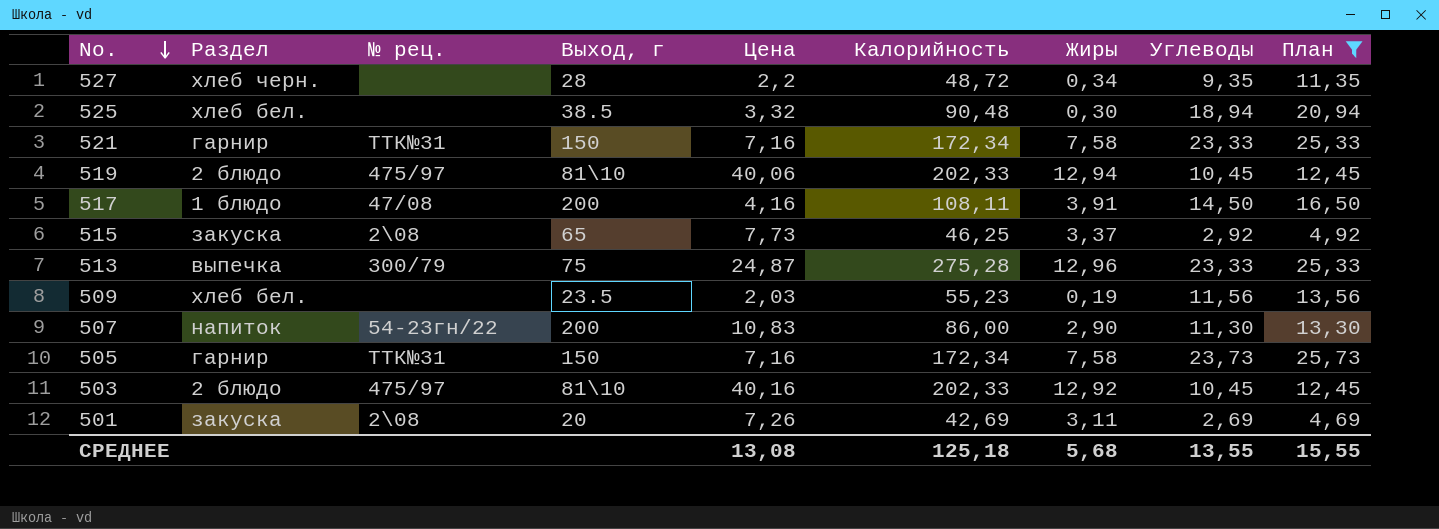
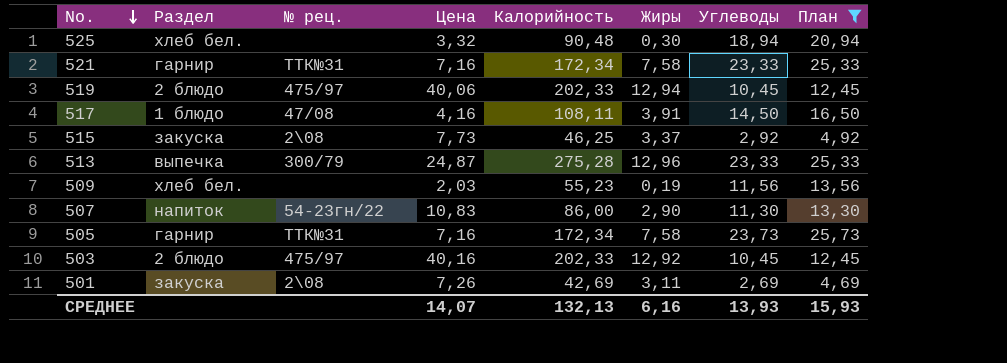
column Выход, г | position: 4 -> none
row 527: хлеб черн. | none | 28 | 2,2 | 48,72 | 0,34 | 9,35 | 11,35 -> none
СРЕДНЕЕ | Цена: 13,08 -> 14,07
СРЕДНЕЕ | Калорийность: 125,18 -> 132,13
СРЕДНЕЕ | Жиры: 5,68 -> 6,16
СРЕДНЕЕ | Углеводы: 13,55 -> 13,93
СРЕДНЕЕ | План: 15,55 -> 15,93

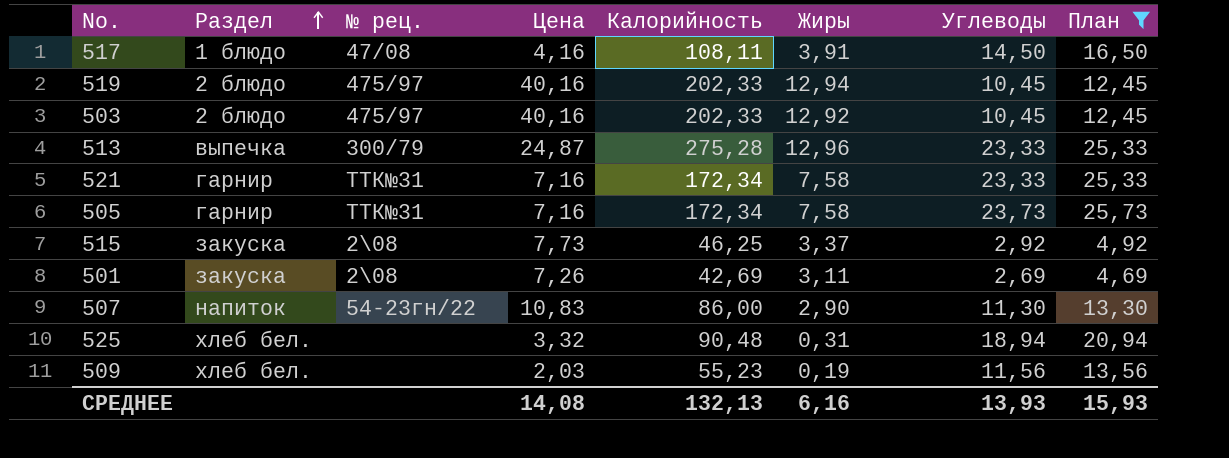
row order: No. descending -> Раздел ascending
519 | Цена: 40,06 -> 40,16
525 | Жиры: 0,30 -> 0,31
СРЕДНЕЕ | Цена: 14,07 -> 14,08

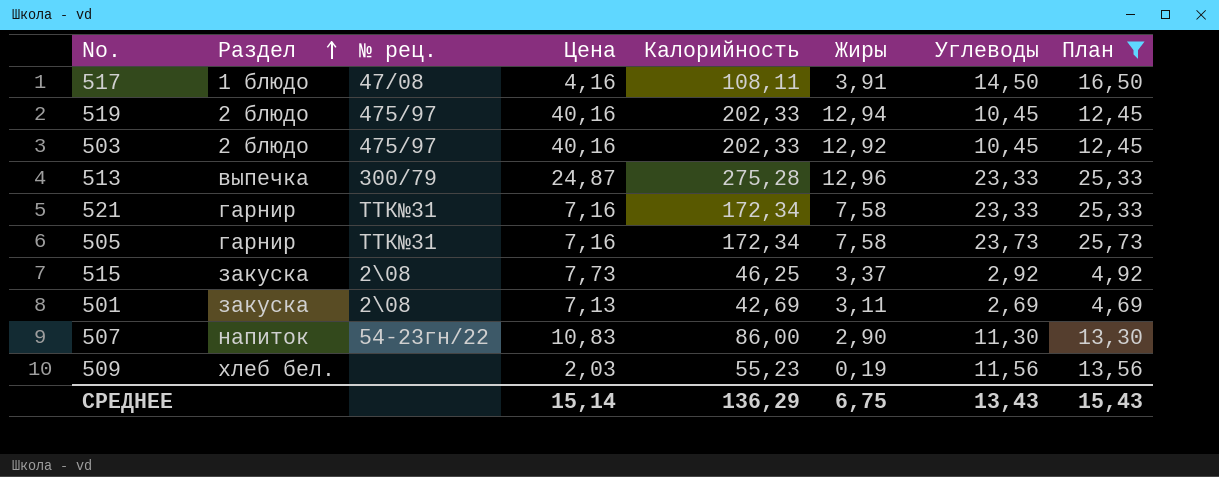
row 525: хлеб бел. | none | 3,32 | 90,48 | 0,31 | 18,94 | 20,94 -> none
501 | Цена: 7,26 -> 7,13
СРЕДНЕЕ | Цена: 14,08 -> 15,14
СРЕДНЕЕ | Калорийность: 132,13 -> 136,29
СРЕДНЕЕ | Жиры: 6,16 -> 6,75
СРЕДНЕЕ | Углеводы: 13,93 -> 13,43
СРЕДНЕЕ | План: 15,93 -> 15,43

